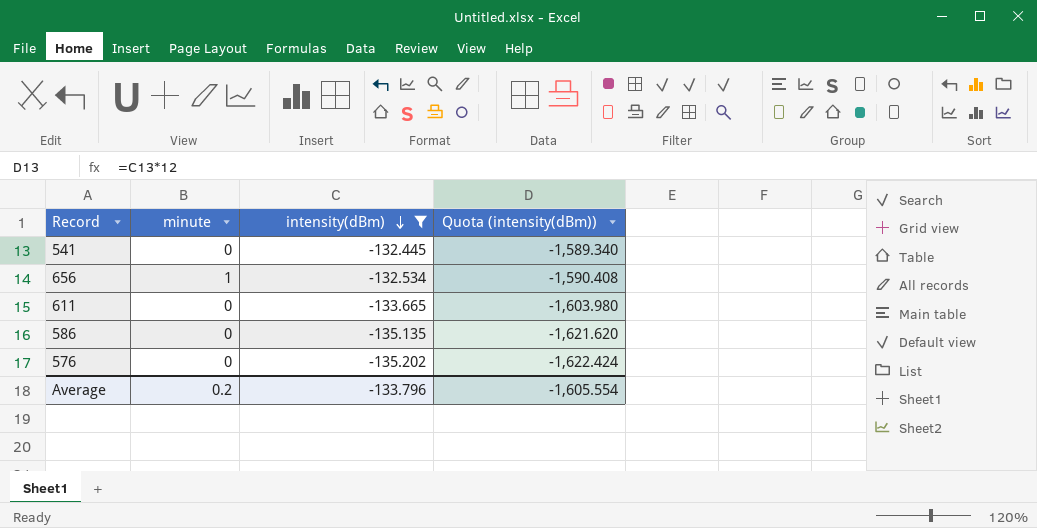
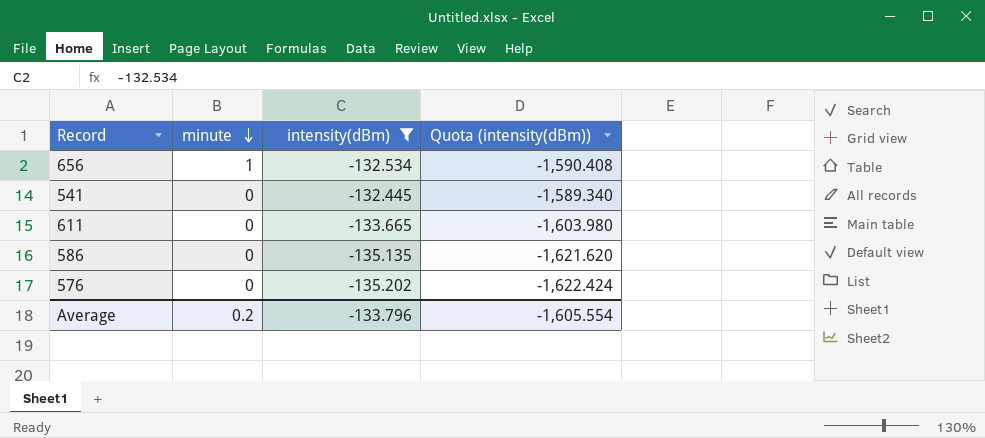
row order: intensity(dBm) descending -> minute descending

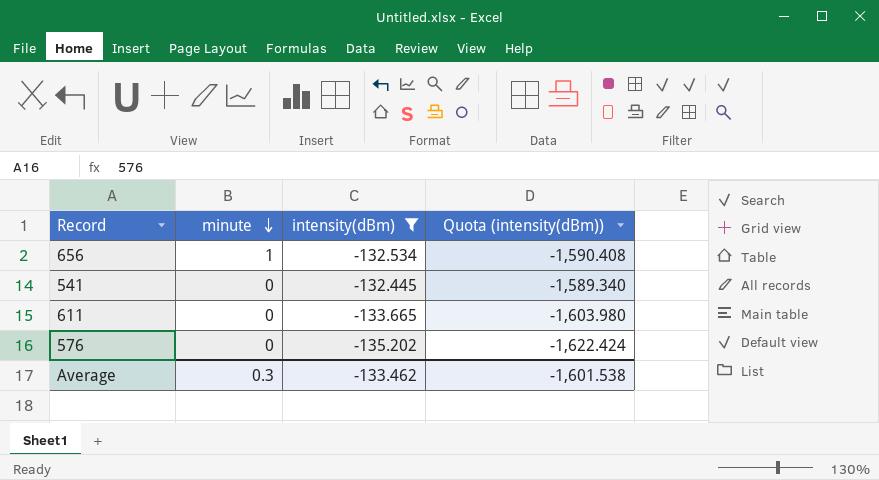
row 586: 0 | -135.135 | -1,621.620 -> none
Average | minute: 0.2 -> 0.3
Average | intensity(dBm): -133.796 -> -133.462
Average | Quota (intensity(dBm)): -1,605.554 -> -1,601.538

